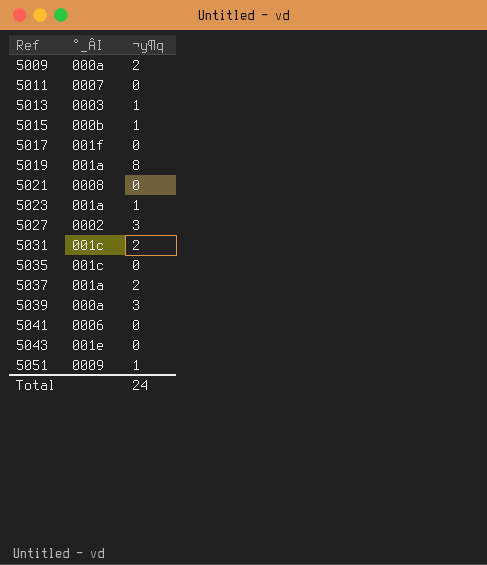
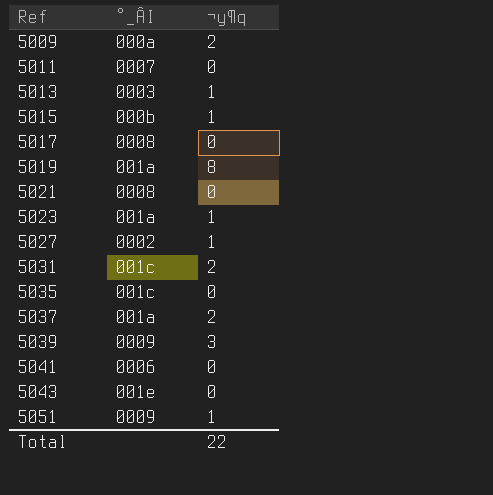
5017 | °_ÂI: 001f -> 0008
5027 | ¬y¶q: 3 -> 1
5039 | °_ÂI: 000a -> 0009
Total | ¬y¶q: 24 -> 22

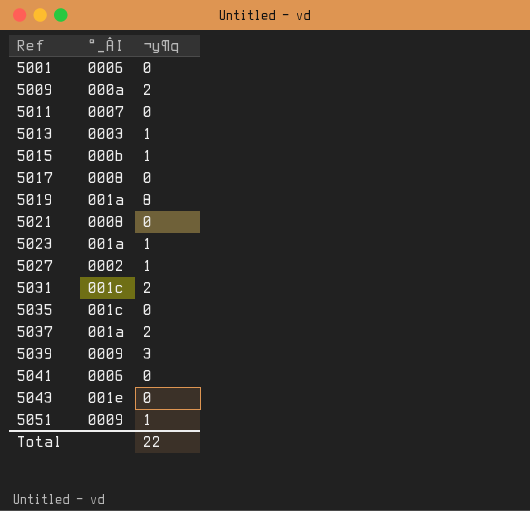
row 5001: none -> 0006 | 0

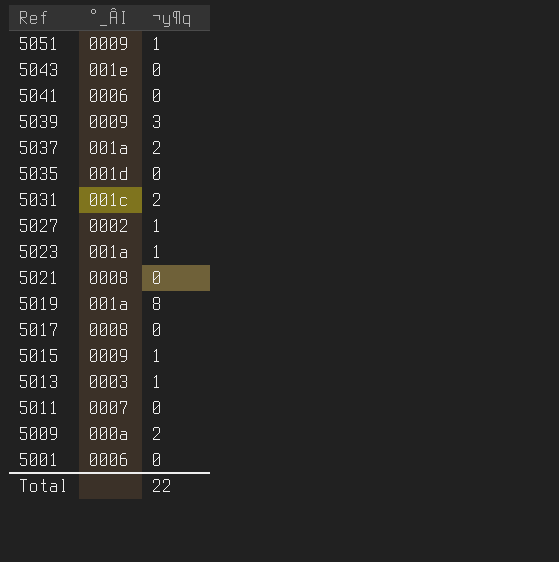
row order: Ref ascending -> Ref descending
5035 | °_ÂI: 001c -> 001d
5015 | °_ÂI: 000b -> 0009

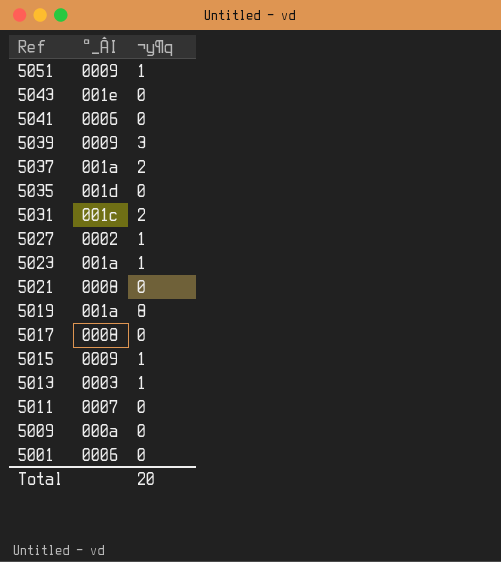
5009 | ¬y¶q: 2 -> 0
Total | ¬y¶q: 22 -> 20

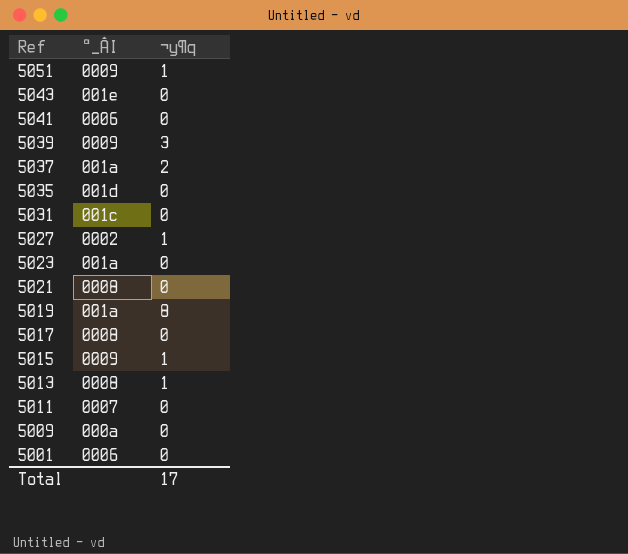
5031 | ¬y¶q: 2 -> 0
5023 | ¬y¶q: 1 -> 0
5013 | °_ÂI: 0003 -> 0008
Total | ¬y¶q: 20 -> 17

